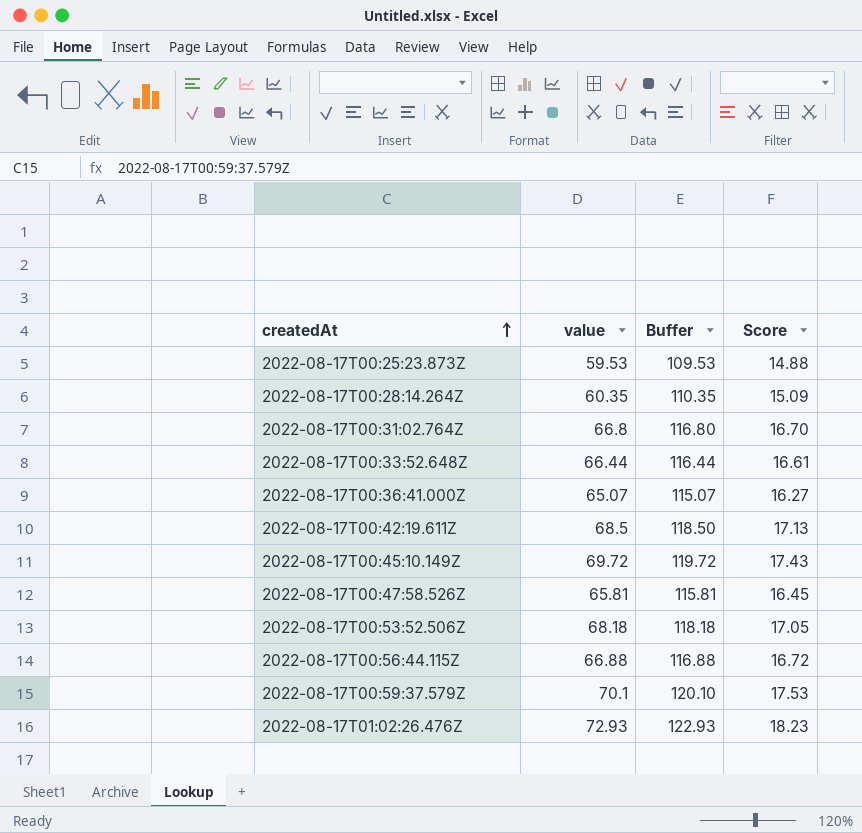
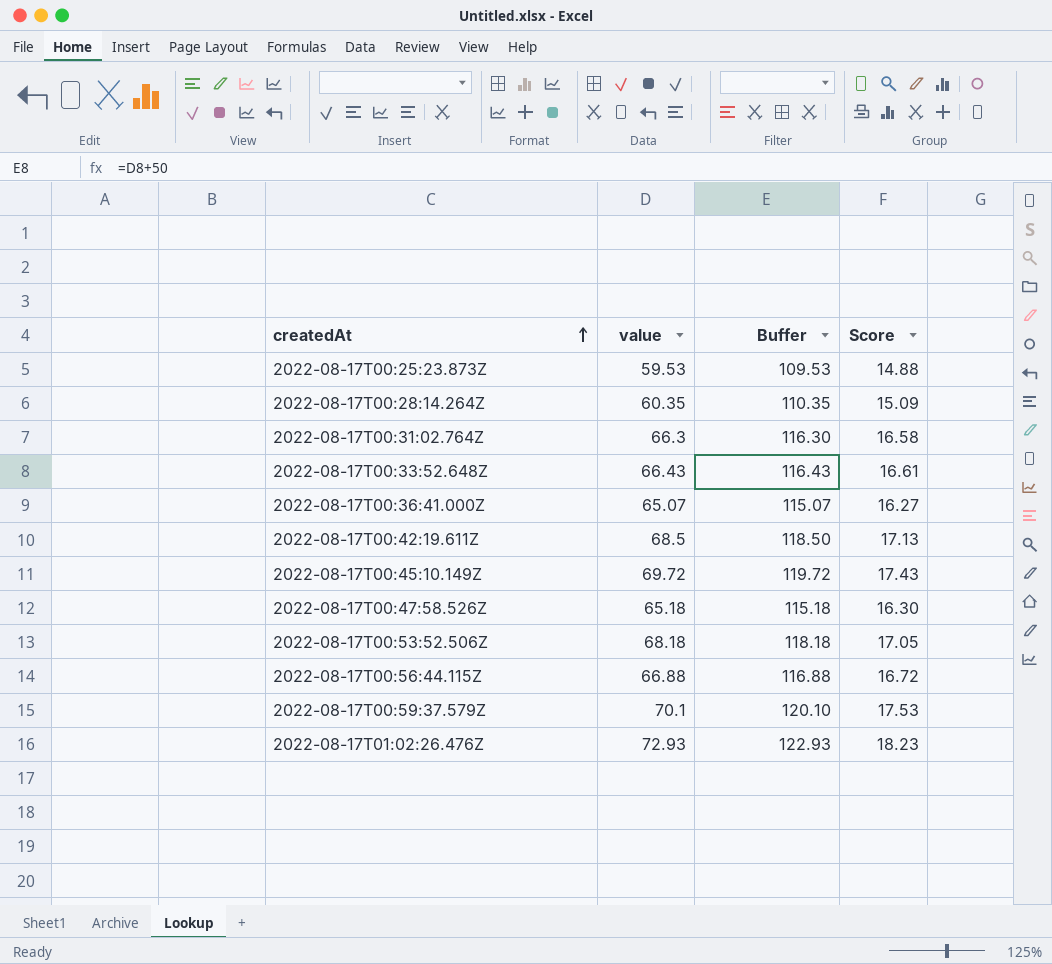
2022-08-17T00:31:02.764Z | value: 66.8 -> 66.3
2022-08-17T00:31:02.764Z | Buffer: 116.80 -> 116.30
2022-08-17T00:31:02.764Z | Score: 16.70 -> 16.58
2022-08-17T00:33:52.648Z | value: 66.44 -> 66.43
2022-08-17T00:33:52.648Z | Buffer: 116.44 -> 116.43
2022-08-17T00:47:58.526Z | value: 65.81 -> 65.18
2022-08-17T00:47:58.526Z | Buffer: 115.81 -> 115.18
2022-08-17T00:47:58.526Z | Score: 16.45 -> 16.30

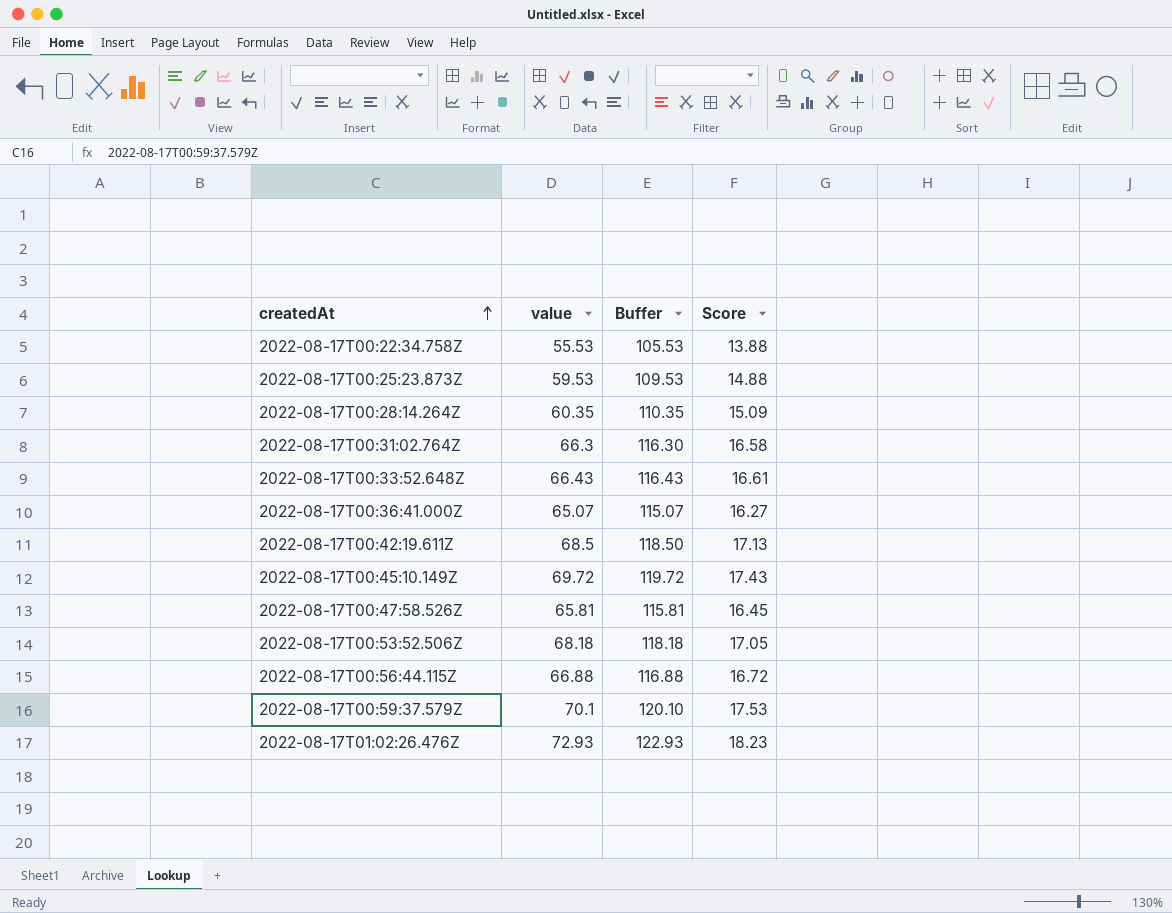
row 2022-08-17T00:22:34.758Z: none -> 55.53 | 105.53 | 13.88
2022-08-17T00:47:58.526Z | value: 65.18 -> 65.81
2022-08-17T00:47:58.526Z | Buffer: 115.18 -> 115.81
2022-08-17T00:47:58.526Z | Score: 16.30 -> 16.45

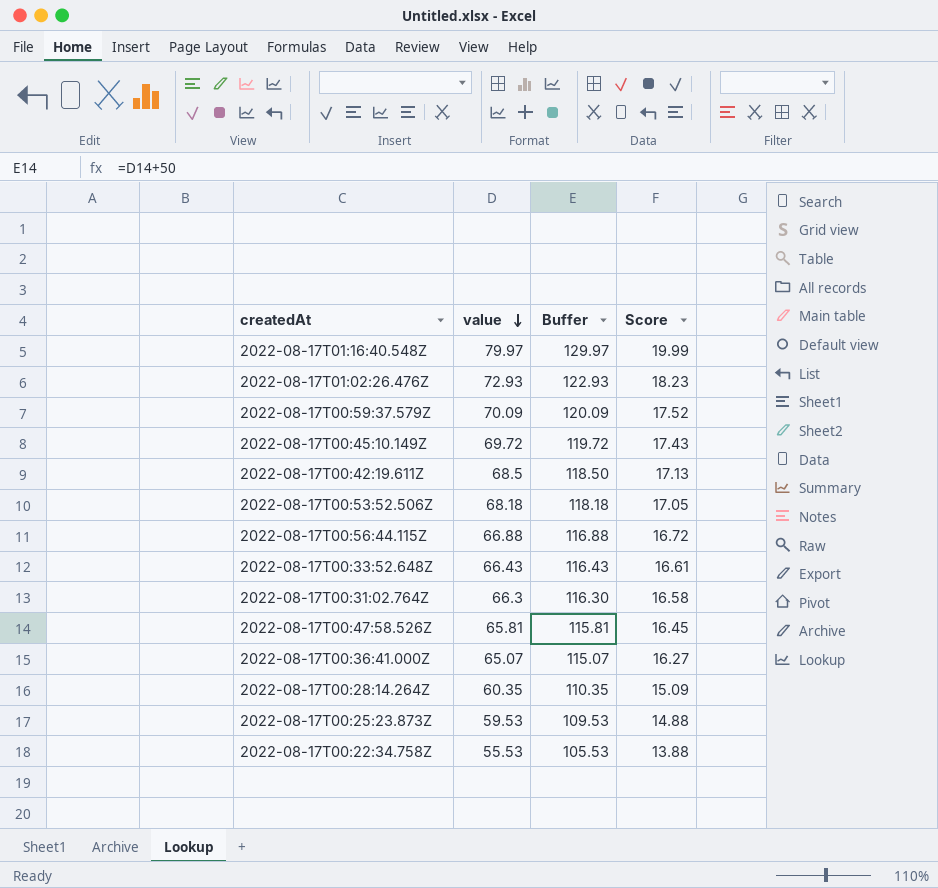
row order: createdAt ascending -> value descending
row 2022-08-17T01:16:40.548Z: none -> 79.97 | 129.97 | 19.99
2022-08-17T00:59:37.579Z | value: 70.1 -> 70.09
2022-08-17T00:59:37.579Z | Buffer: 120.10 -> 120.09
2022-08-17T00:59:37.579Z | Score: 17.53 -> 17.52

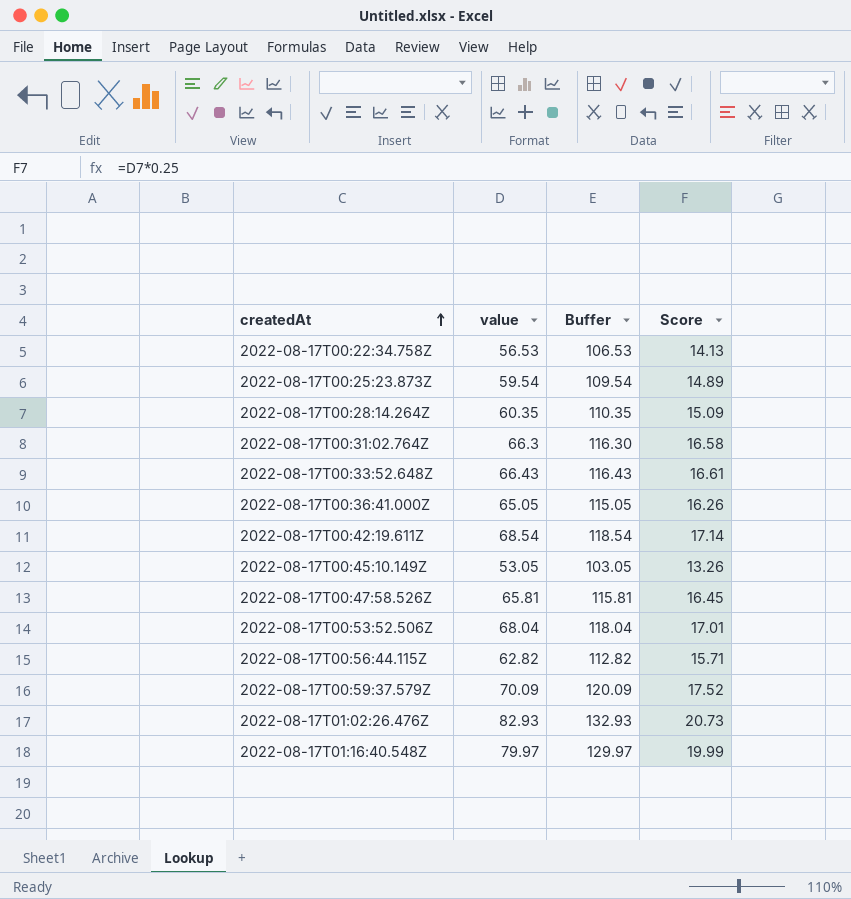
row order: value descending -> createdAt ascending
2022-08-17T00:22:34.758Z | value: 55.53 -> 56.53
2022-08-17T00:22:34.758Z | Buffer: 105.53 -> 106.53
2022-08-17T00:22:34.758Z | Score: 13.88 -> 14.13
2022-08-17T00:25:23.873Z | value: 59.53 -> 59.54
2022-08-17T00:25:23.873Z | Buffer: 109.53 -> 109.54
2022-08-17T00:25:23.873Z | Score: 14.88 -> 14.89
2022-08-17T00:36:41.000Z | value: 65.07 -> 65.05
2022-08-17T00:36:41.000Z | Buffer: 115.07 -> 115.05
2022-08-17T00:36:41.000Z | Score: 16.27 -> 16.26
2022-08-17T00:42:19.611Z | value: 68.5 -> 68.54
2022-08-17T00:42:19.611Z | Buffer: 118.50 -> 118.54
2022-08-17T00:42:19.611Z | Score: 17.13 -> 17.14
2022-08-17T00:45:10.149Z | value: 69.72 -> 53.05
2022-08-17T00:45:10.149Z | Buffer: 119.72 -> 103.05
2022-08-17T00:45:10.149Z | Score: 17.43 -> 13.26
2022-08-17T00:53:52.506Z | value: 68.18 -> 68.04
2022-08-17T00:53:52.506Z | Buffer: 118.18 -> 118.04
2022-08-17T00:53:52.506Z | Score: 17.05 -> 17.01
2022-08-17T00:56:44.115Z | value: 66.88 -> 62.82
2022-08-17T00:56:44.115Z | Buffer: 116.88 -> 112.82
2022-08-17T00:56:44.115Z | Score: 16.72 -> 15.71
2022-08-17T01:02:26.476Z | value: 72.93 -> 82.93
2022-08-17T01:02:26.476Z | Buffer: 122.93 -> 132.93
2022-08-17T01:02:26.476Z | Score: 18.23 -> 20.73

